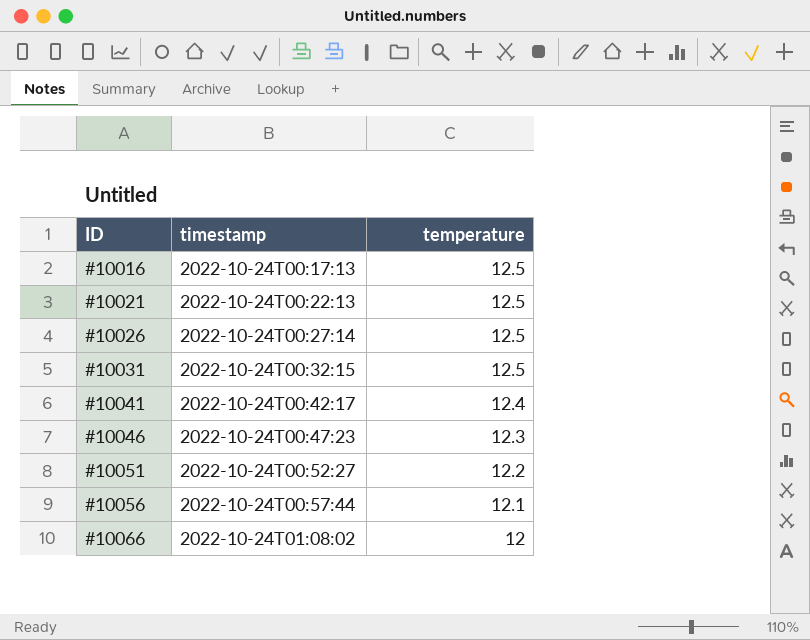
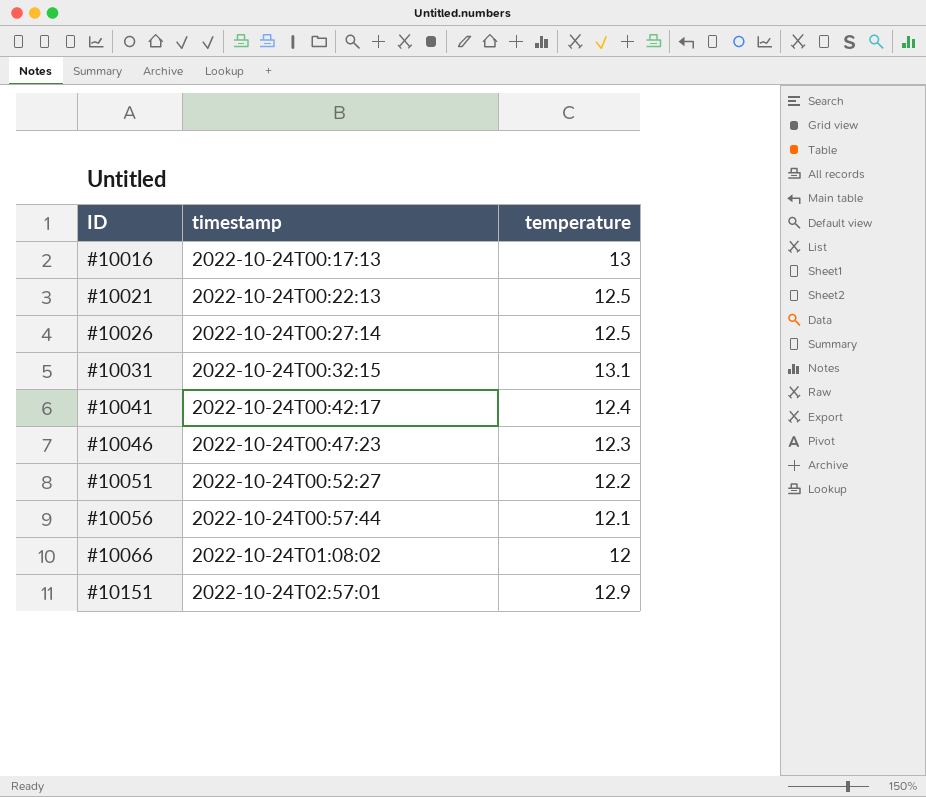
#10016 | temperature: 12.5 -> 13
#10031 | temperature: 12.5 -> 13.1
row #10151: none -> 2022-10-24T02:57:01 | 12.9

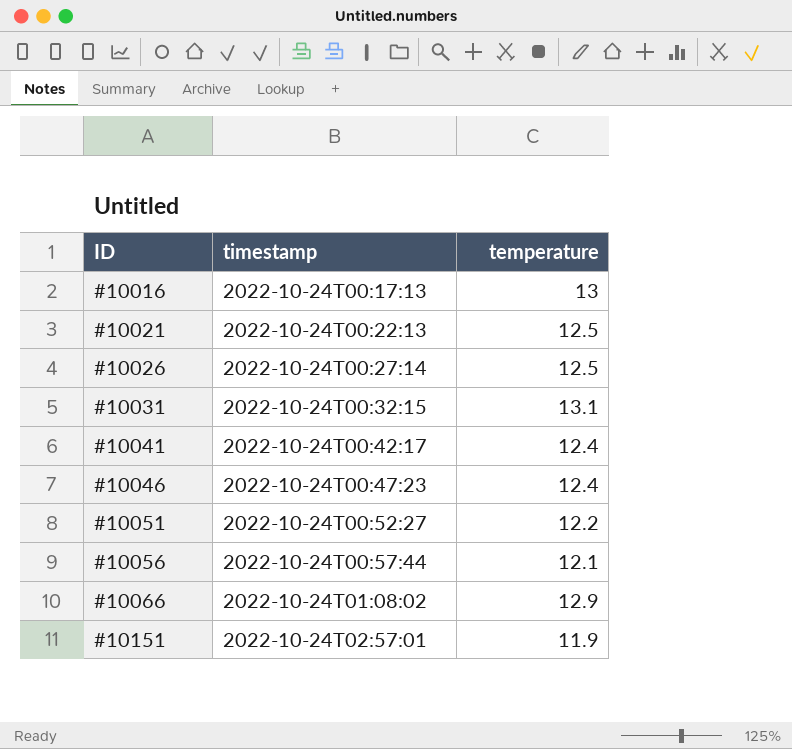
#10046 | temperature: 12.3 -> 12.4
#10066 | temperature: 12 -> 12.9
#10151 | temperature: 12.9 -> 11.9

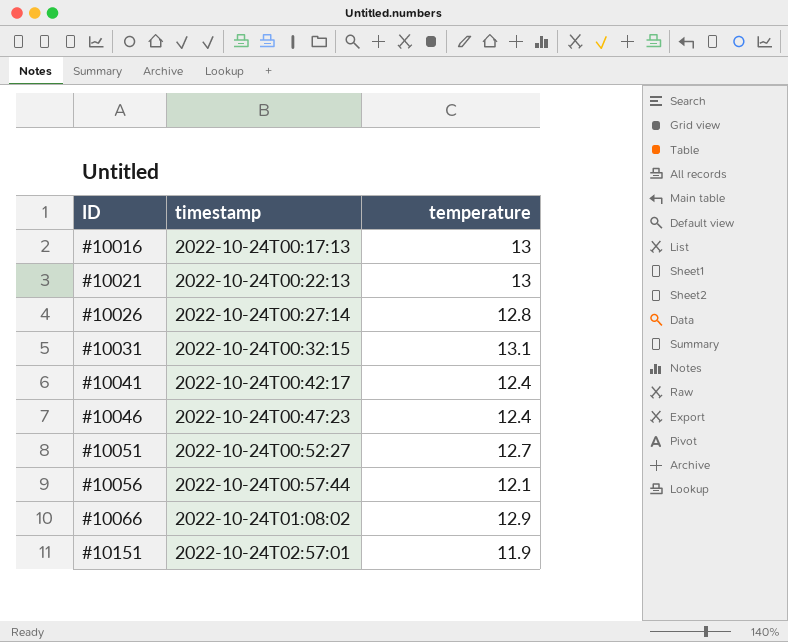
#10021 | temperature: 12.5 -> 13
#10026 | temperature: 12.5 -> 12.8
#10051 | temperature: 12.2 -> 12.7

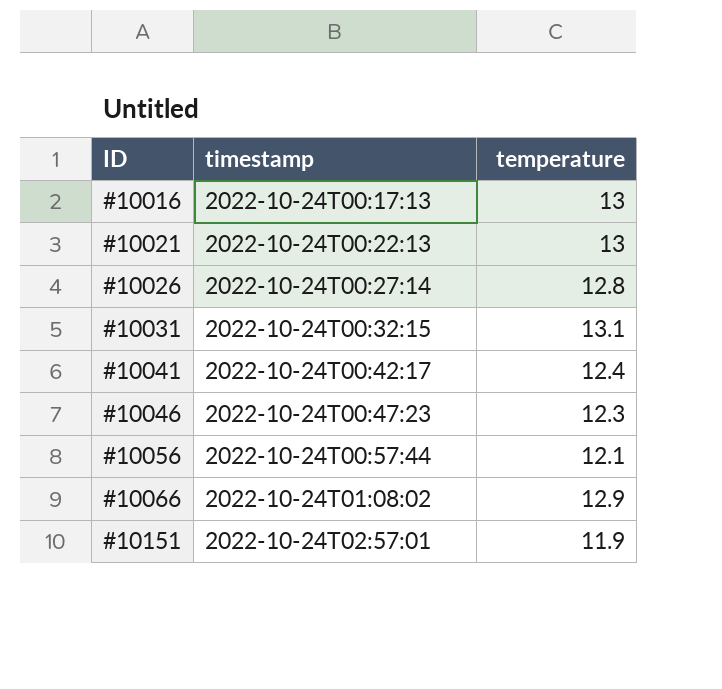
row #10051: 2022-10-24T00:52:27 | 12.7 -> none
#10046 | temperature: 12.4 -> 12.3

